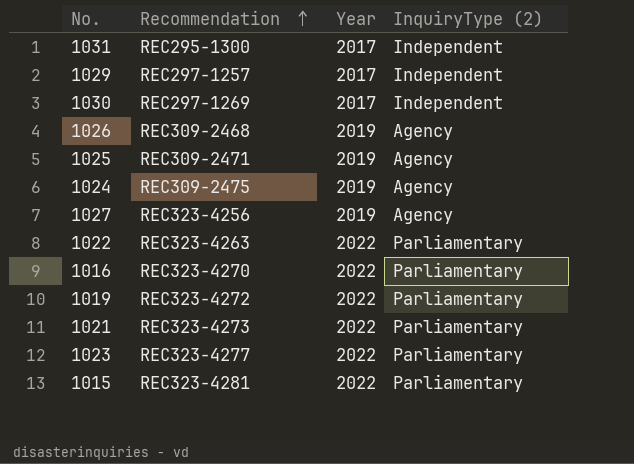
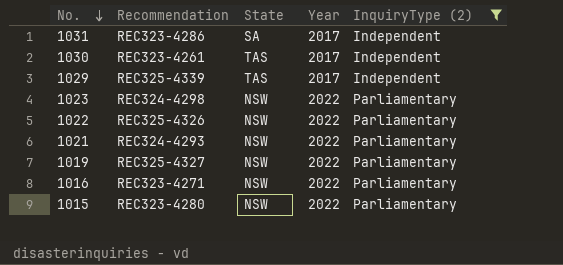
filter: none -> InquiryType (2) != Agency
row order: Recommendation ascending -> No. descending
column State | position: none -> 3
1031 | Recommendation: REC295-1300 -> REC323-4286
1030 | Recommendation: REC297-1269 -> REC323-4261
1029 | Recommendation: REC297-1257 -> REC325-4339
1023 | Recommendation: REC323-4277 -> REC324-4298
1022 | Recommendation: REC323-4263 -> REC325-4326
1021 | Recommendation: REC323-4273 -> REC324-4293
1019 | Recommendation: REC323-4272 -> REC325-4327
1016 | Recommendation: REC323-4270 -> REC323-4271
1015 | Recommendation: REC323-4281 -> REC323-4280

